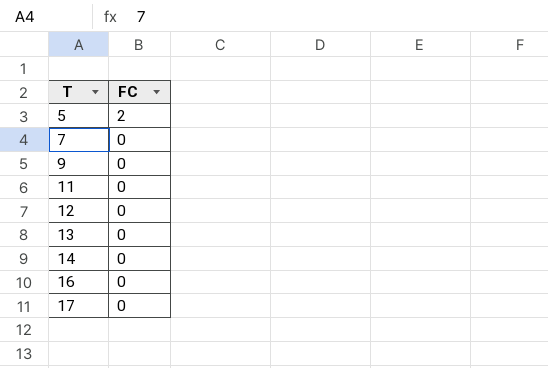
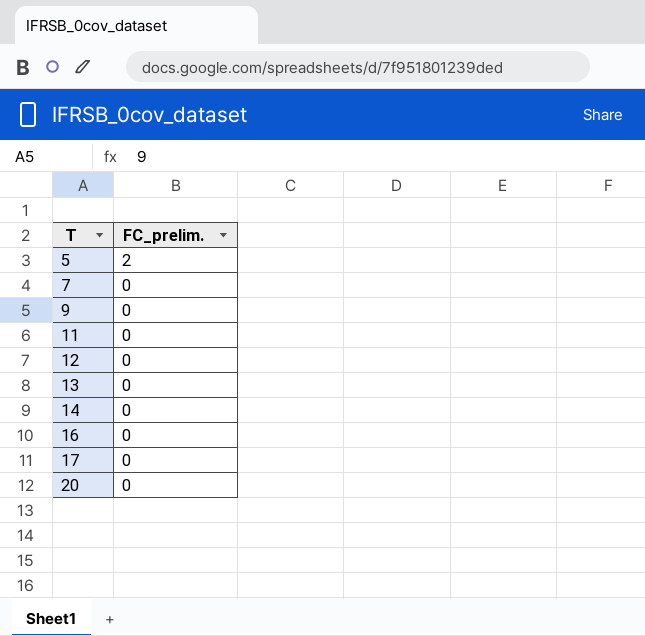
column name: FC -> FC_prelim.
row 20: none -> 0

